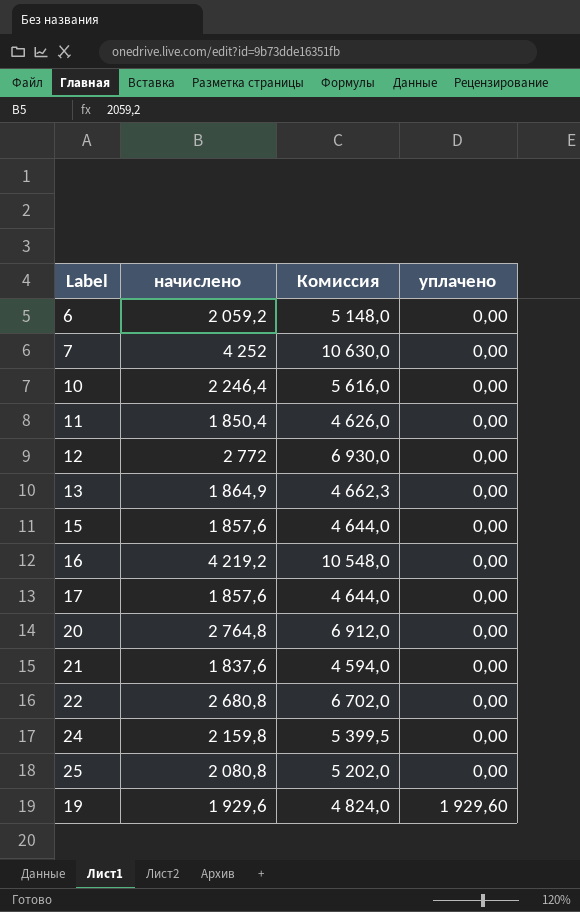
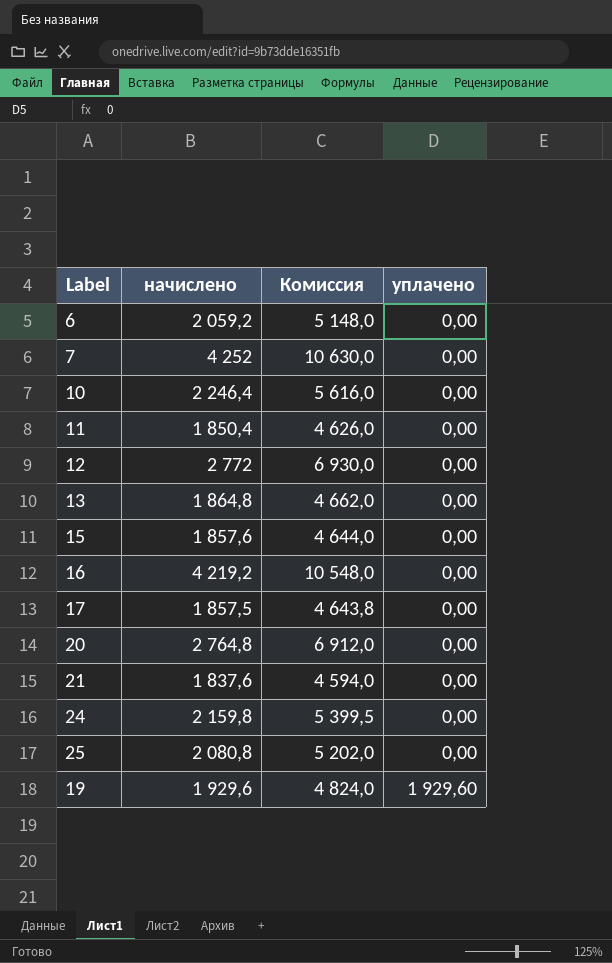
row 22: 2 680,8 | 6 702,0 | 0,00 -> none
13 | начислено: 1 864,9 -> 1 864,8
13 | Комиссия: 4 662,3 -> 4 662,0
17 | начислено: 1 857,6 -> 1 857,5
17 | Комиссия: 4 644,0 -> 4 643,8

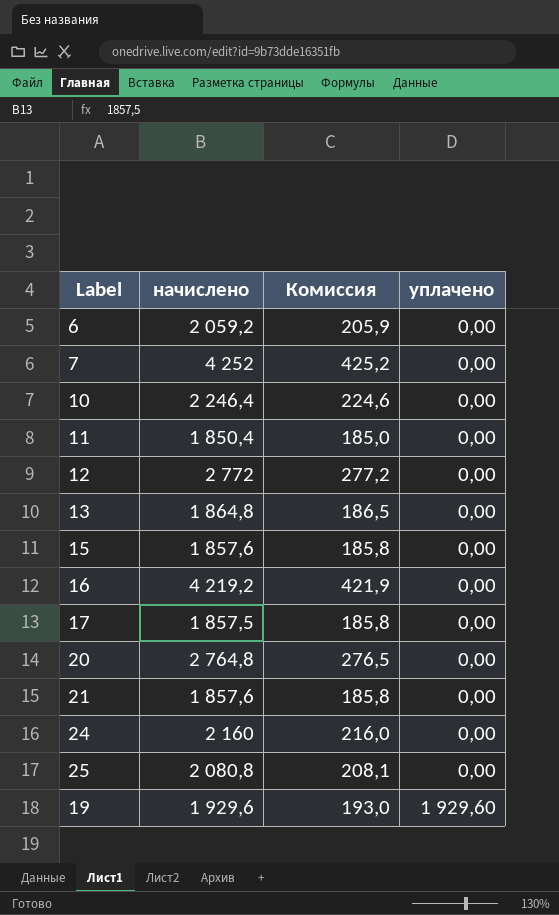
column Комиссия | formula: [начислено] * 2,5 -> [начислено] * 0,1
21 | начислено: 1 837,6 -> 1 857,6
24 | начислено: 2 159,8 -> 2 160

